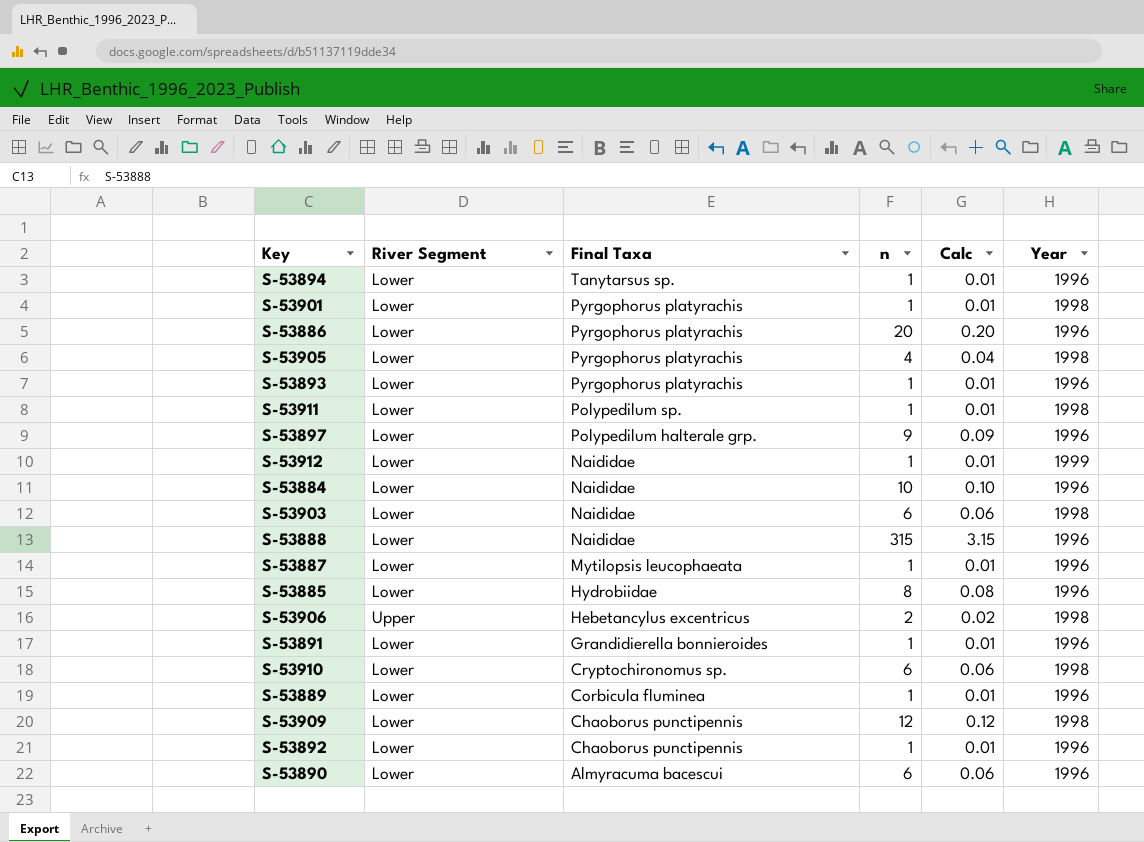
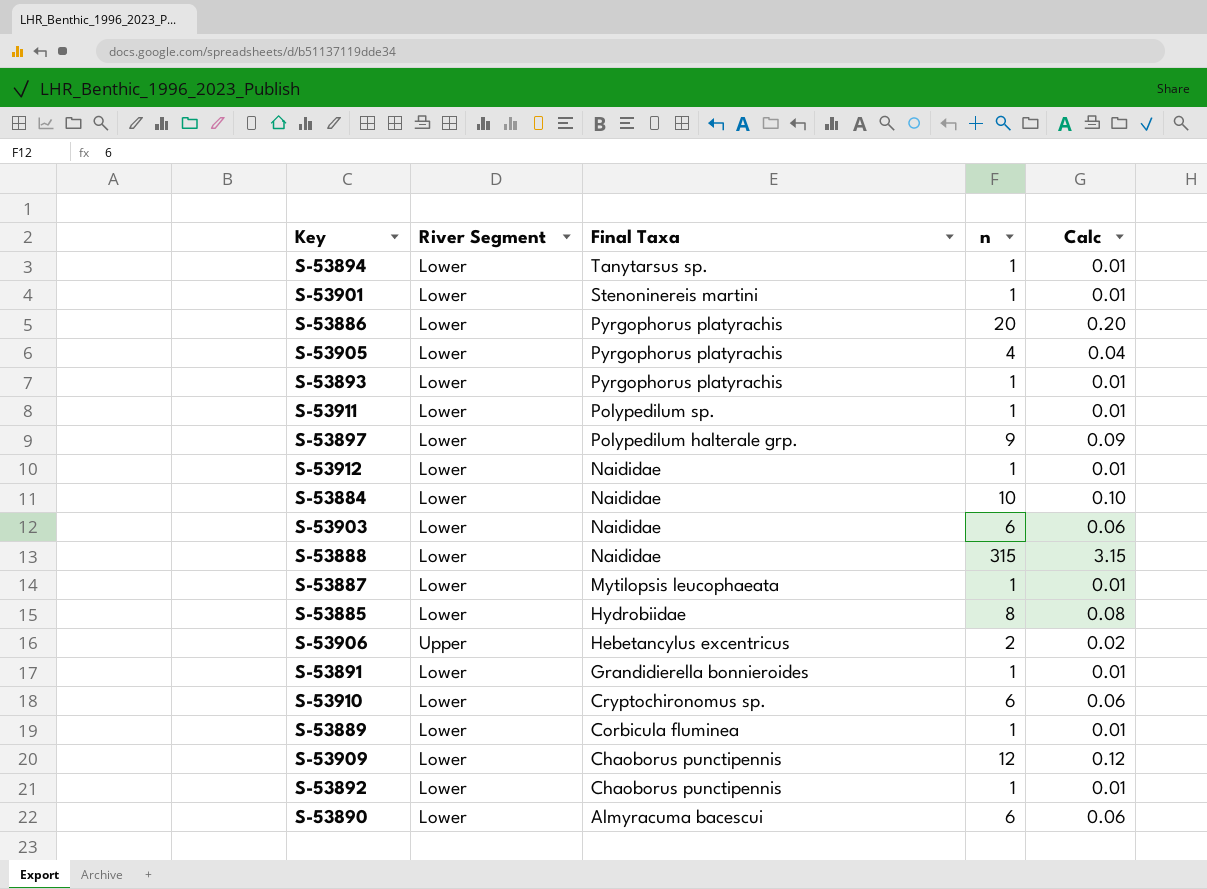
column Year | position: 6 -> none
S-53901 | Final Taxa: Pyrgophorus platyrachis -> Stenoninereis martini

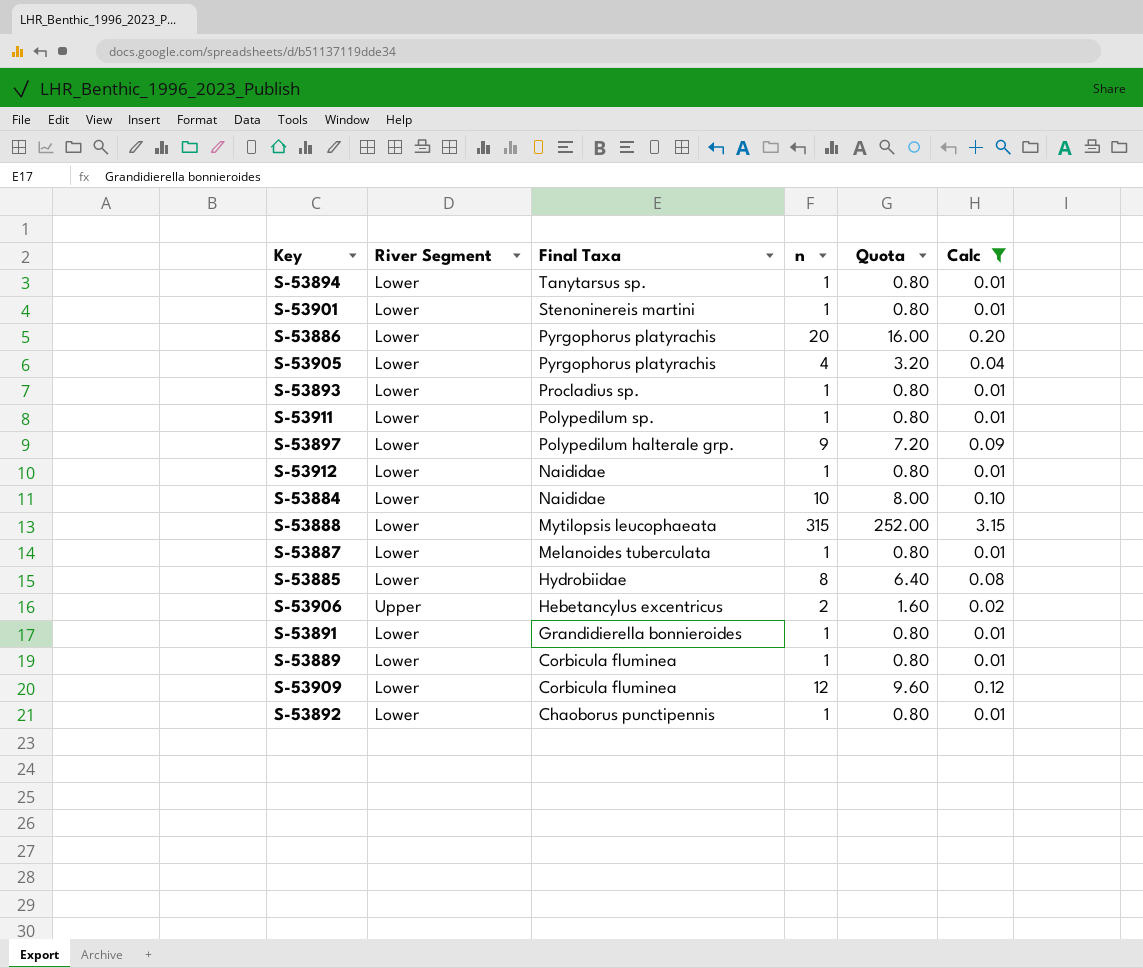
filter: none -> Calc != 0.06
column Quota | formula: none -> [n] * 0.8
S-53893 | Final Taxa: Pyrgophorus platyrachis -> Procladius sp.
S-53888 | Final Taxa: Naididae -> Mytilopsis leucophaeata
S-53887 | Final Taxa: Mytilopsis leucophaeata -> Melanoides tuberculata
S-53909 | Final Taxa: Chaoborus punctipennis -> Corbicula fluminea

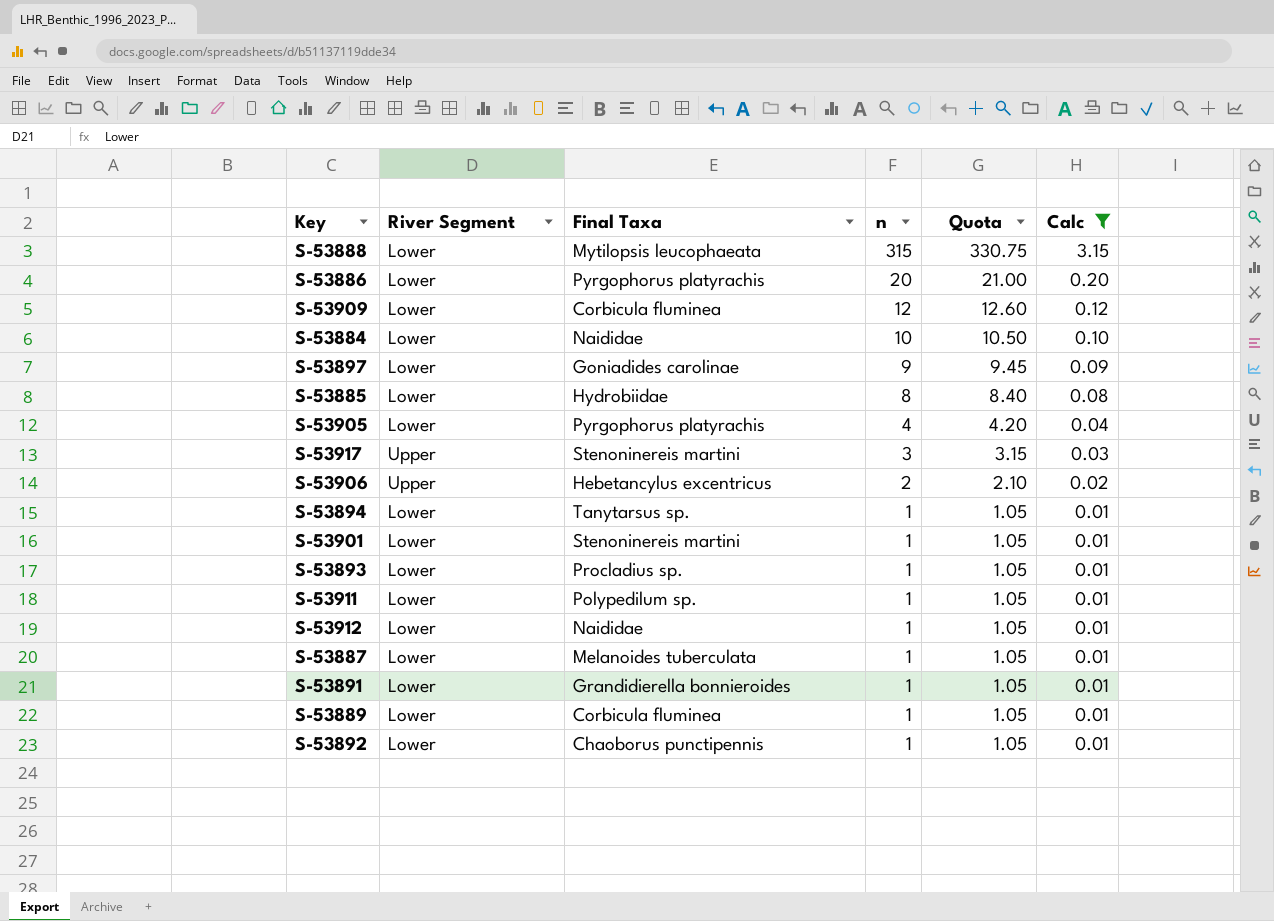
row order: Final Taxa descending -> n descending
column Quota | formula: [n] * 0.8 -> [n] * 1.05
S-53897 | Final Taxa: Polypedilum halterale grp. -> Goniadides carolinae
row S-53917: none -> Upper | Stenoninereis martini | 3 | 3.15 | 0.03

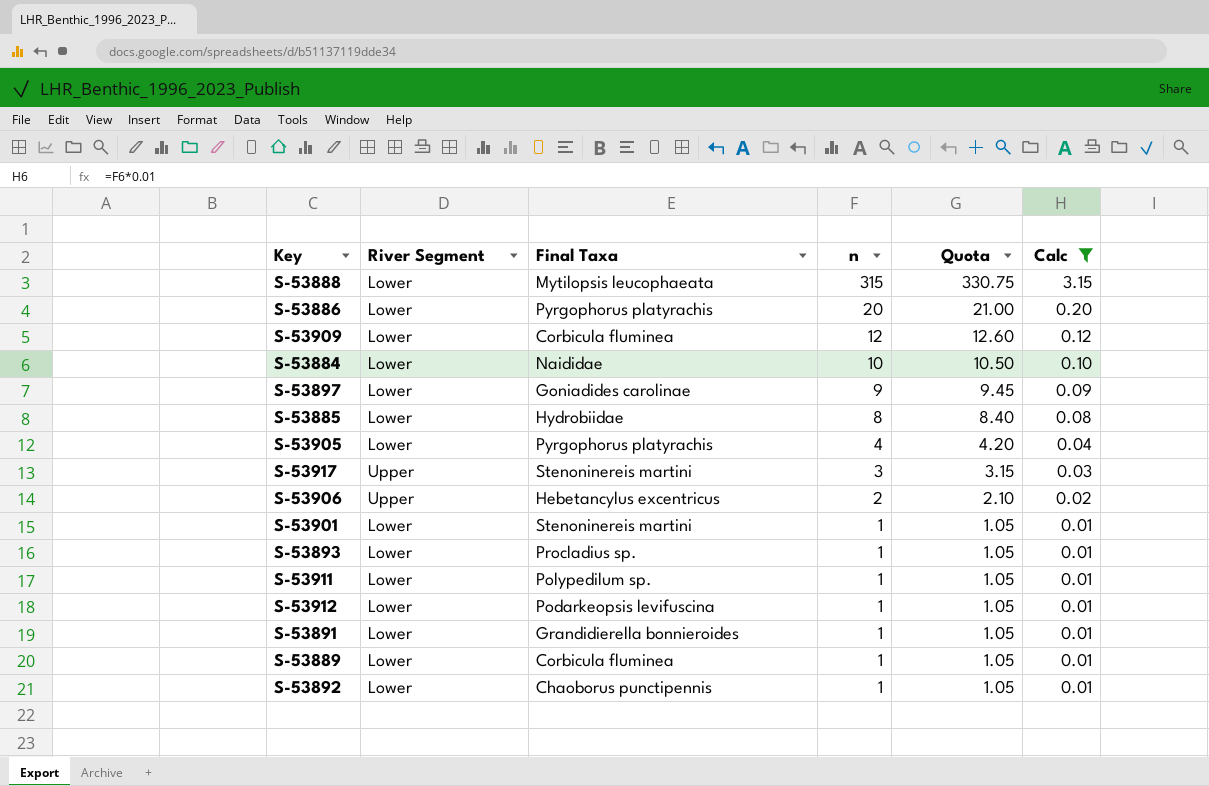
row S-53894: Lower | Tanytarsus sp. | 1 | 1.05 | 0.01 -> none
row S-53887: Lower | Melanoides tuberculata | 1 | 1.05 | 0.01 -> none
S-53912 | Final Taxa: Naididae -> Podarkeopsis levifuscina

